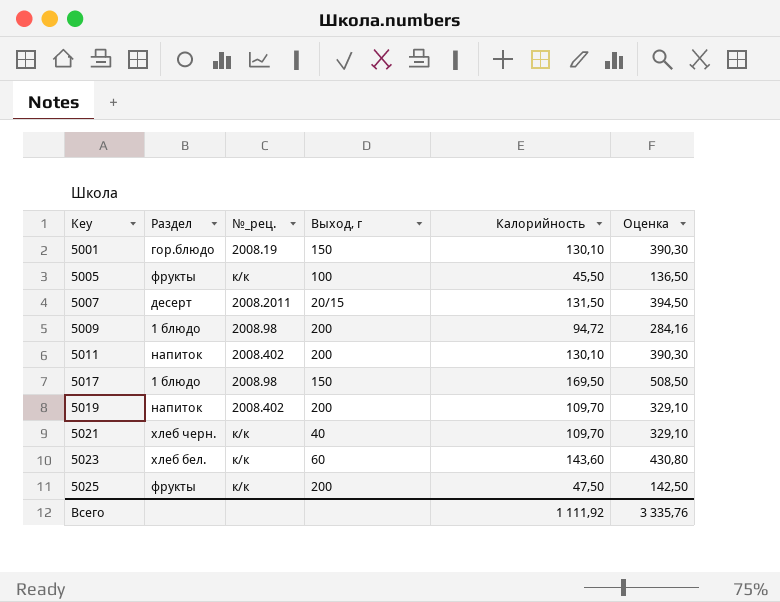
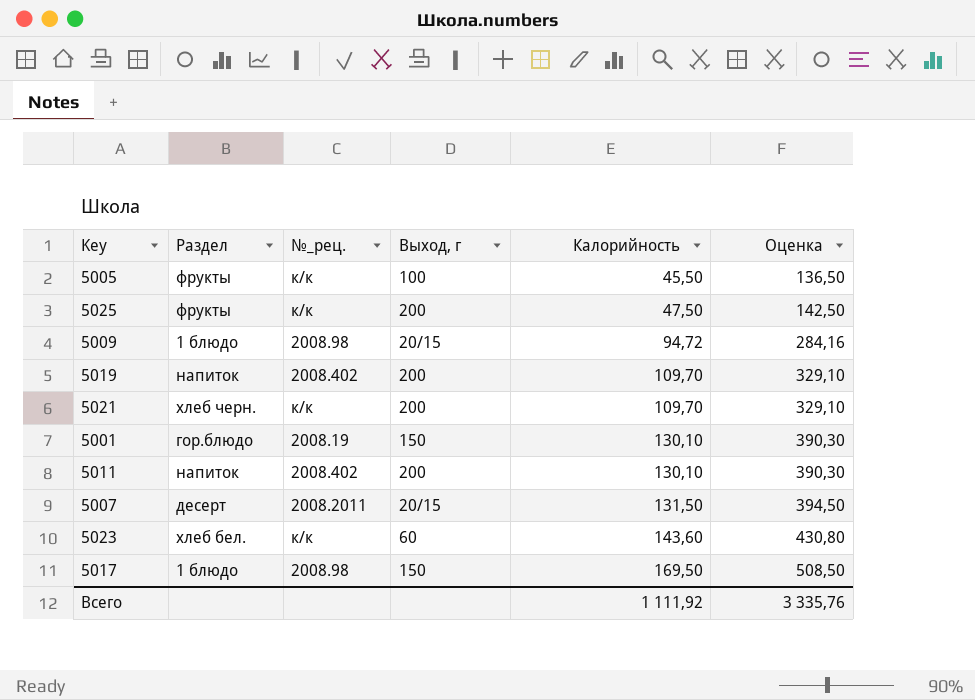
row order: Key ascending -> Калорийность ascending
5009 | Выход, г: 200 -> 20/15
5021 | Выход, г: 40 -> 200

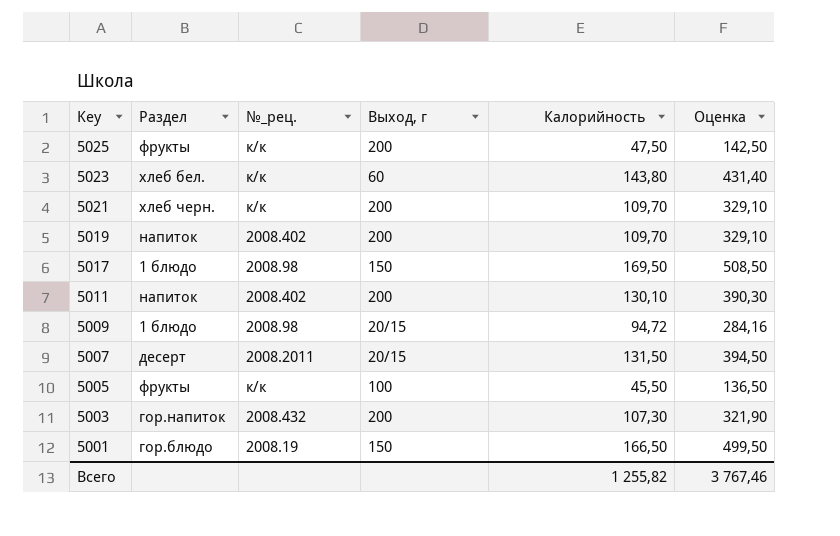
row order: Калорийность ascending -> Key descending
5023 | Калорийность: 143,60 -> 143,80
5023 | Оценка: 430,80 -> 431,40
row 5003: none -> гор.напиток | 2008.432 | 200 | 107,30 | 321,90
5001 | Калорийность: 130,10 -> 166,50
5001 | Оценка: 390,30 -> 499,50
Всего | Калорийность: 1 111,92 -> 1 255,82
Всего | Оценка: 3 335,76 -> 3 767,46

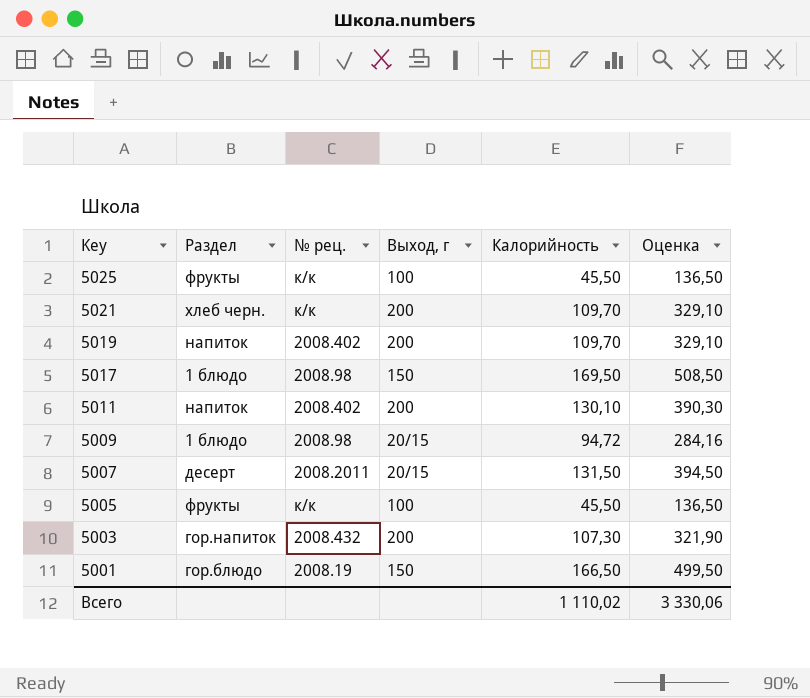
column name: №_рец. -> № рец.
row 5023: хлеб бел. | к/к | 60 | 143,80 | 431,40 -> none
5025 | Выход, г: 200 -> 100
5025 | Калорийность: 47,50 -> 45,50
5025 | Оценка: 142,50 -> 136,50
Всего | Калорийность: 1 255,82 -> 1 110,02
Всего | Оценка: 3 767,46 -> 3 330,06

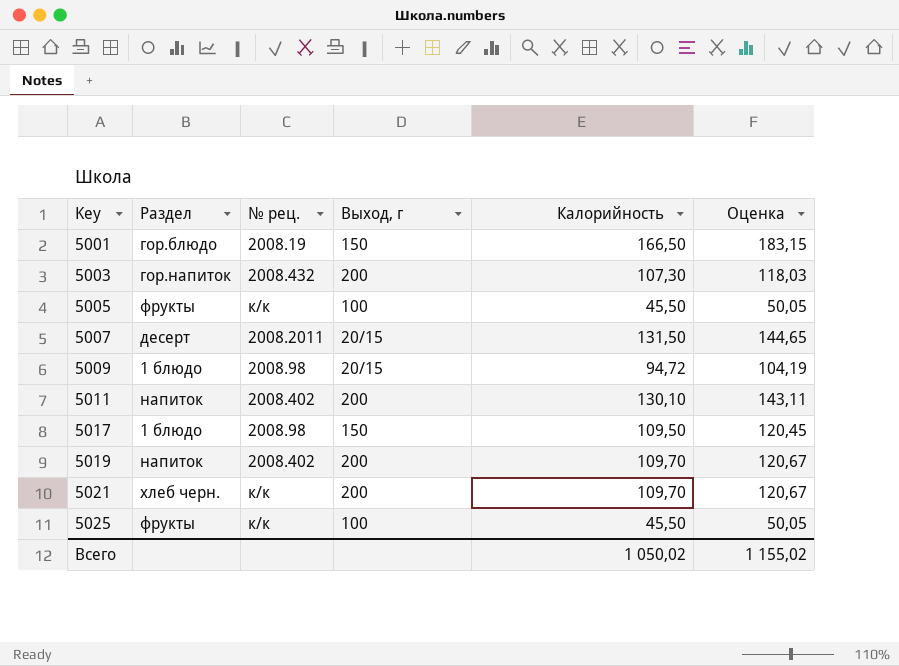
row order: Key descending -> Key ascending
column Оценка | formula: [Калорийность] * 3 -> [Калорийность] * 1,1
5017 | Калорийность: 169,50 -> 109,50
Всего | Калорийность: 1 110,02 -> 1 050,02
Всего | Оценка: 3 330,06 -> 1 155,02

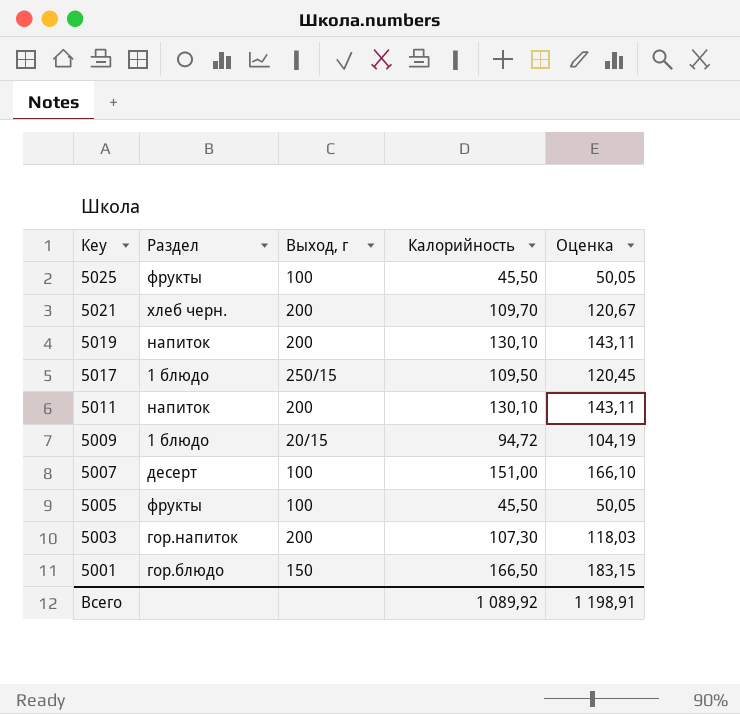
row order: Key ascending -> Key descending
column № рец. | position: 3 -> none
5019 | Калорийность: 109,70 -> 130,10
5019 | Оценка: 120,67 -> 143,11
5017 | Выход, г: 150 -> 250/15
5007 | Выход, г: 20/15 -> 100
5007 | Калорийность: 131,50 -> 151,00
5007 | Оценка: 144,65 -> 166,10
Всего | Калорийность: 1 050,02 -> 1 089,92
Всего | Оценка: 1 155,02 -> 1 198,91

